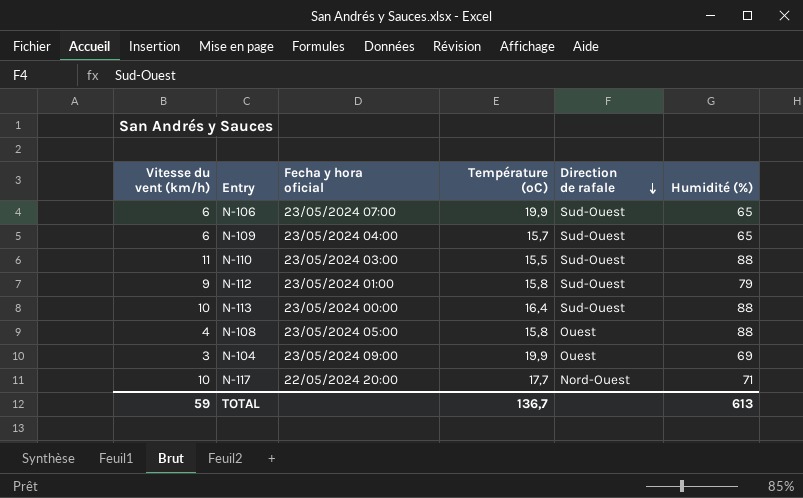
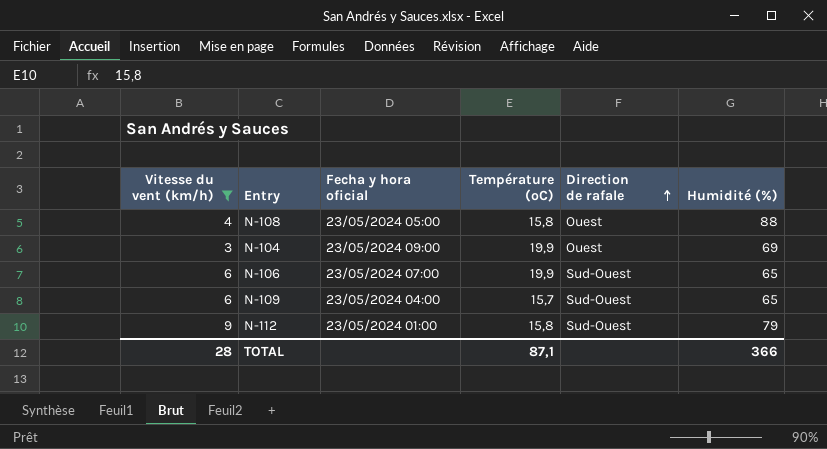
filter: none -> Vitesse du vent (km/h) <= 9
row order: Direction de rafale descending -> Direction de rafale ascending
TOTAL | Vitesse du vent (km/h): 59 -> 28
TOTAL | Température (ºC): 136,7 -> 87,1
TOTAL | Humidité (%): 613 -> 366

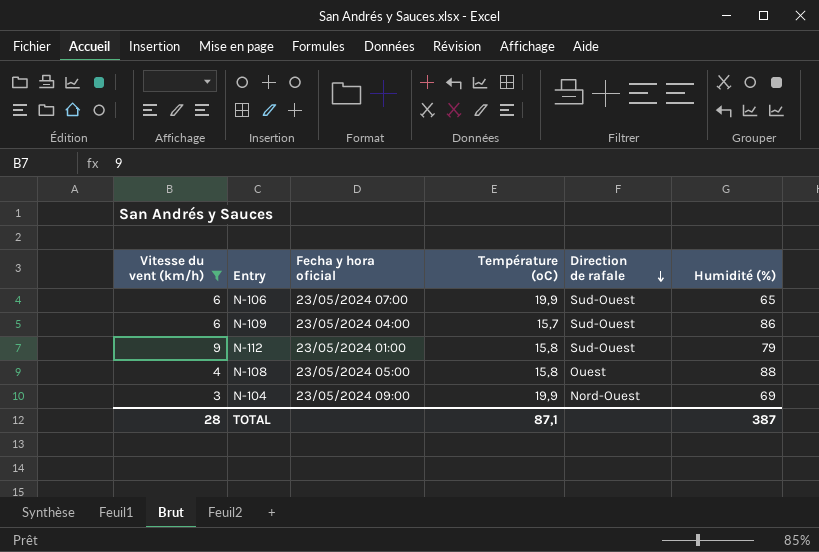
row order: Direction de rafale ascending -> Direction de rafale descending
N-109 | Humidité (%): 65 -> 86
N-104 | Direction de rafale: Ouest -> Nord-Ouest
TOTAL | Humidité (%): 366 -> 387

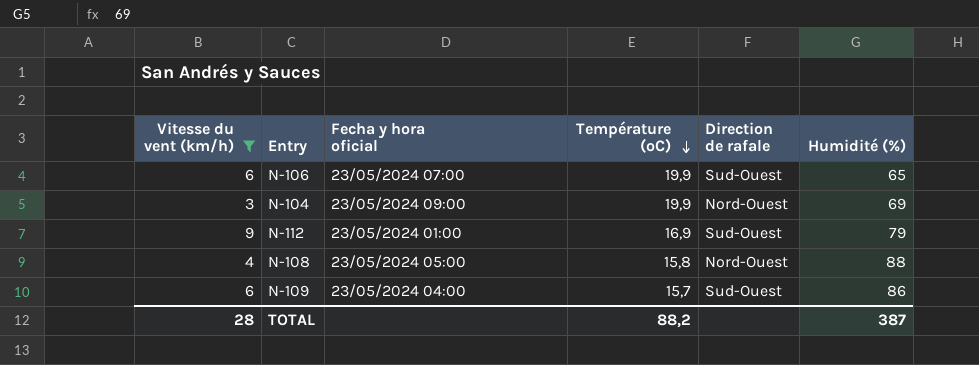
row order: Direction de rafale descending -> Température (ºC) descending
N-112 | Température (ºC): 15,8 -> 16,9
N-108 | Direction de rafale: Ouest -> Nord-Ouest
TOTAL | Température (ºC): 87,1 -> 88,2

